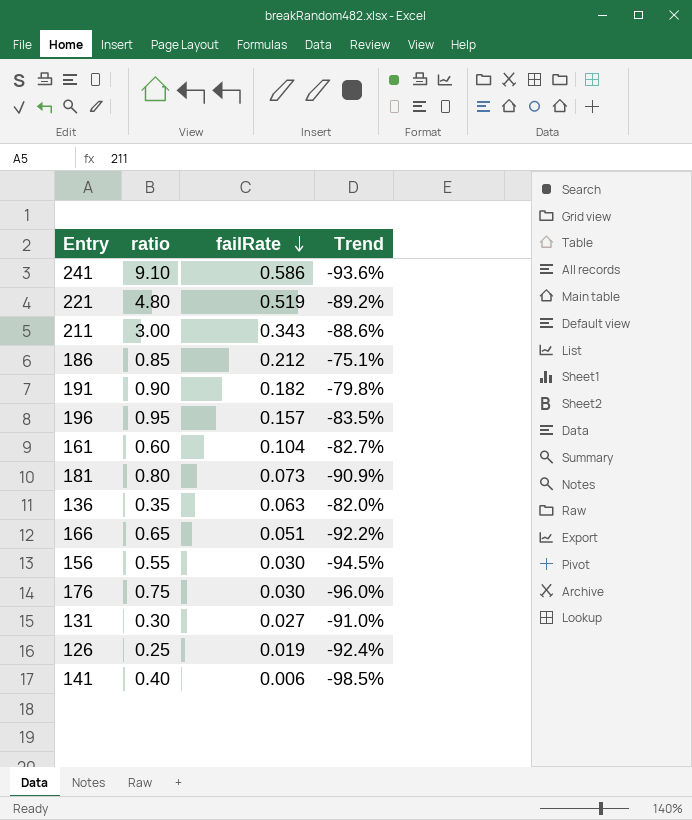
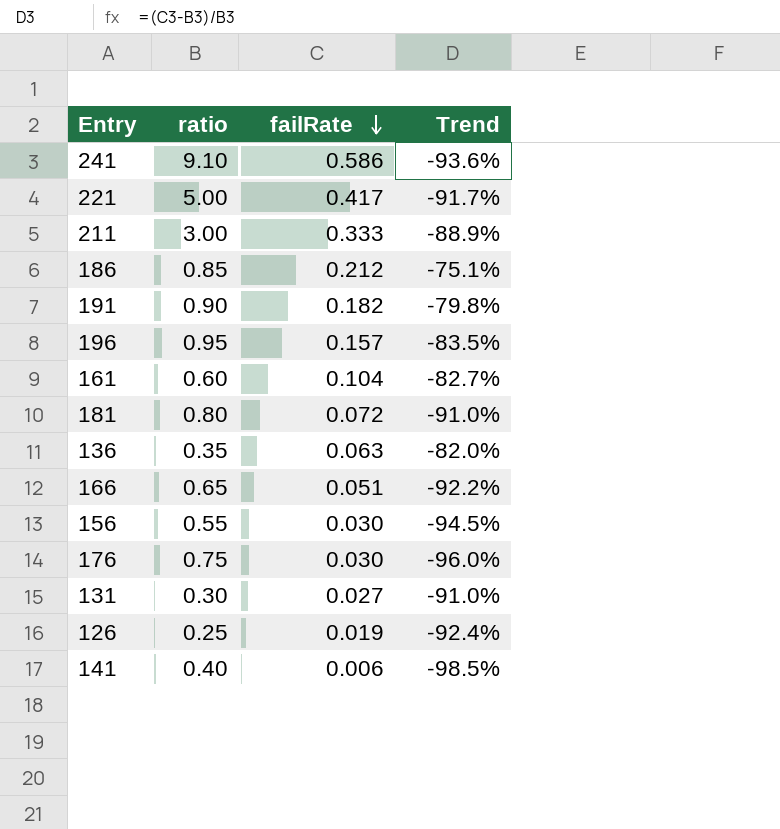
221 | ratio: 4.80 -> 5.00
221 | failRate: 0.519 -> 0.417
221 | Trend: -89.2% -> -91.7%
211 | failRate: 0.343 -> 0.333
211 | Trend: -88.6% -> -88.9%
181 | failRate: 0.073 -> 0.072
181 | Trend: -90.9% -> -91.0%

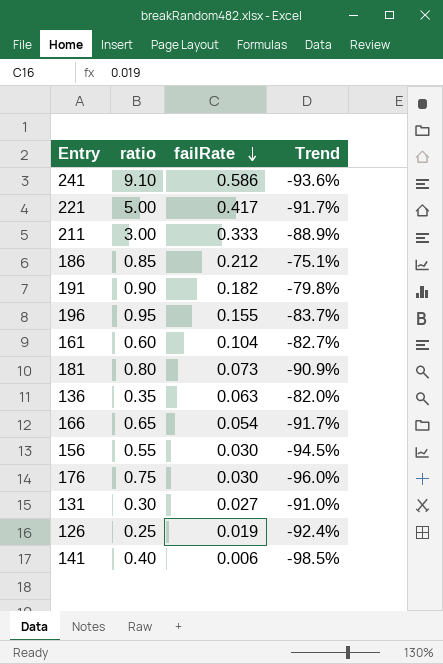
196 | failRate: 0.157 -> 0.155
196 | Trend: -83.5% -> -83.7%
181 | failRate: 0.072 -> 0.073
181 | Trend: -91.0% -> -90.9%
166 | failRate: 0.051 -> 0.054
166 | Trend: -92.2% -> -91.7%

